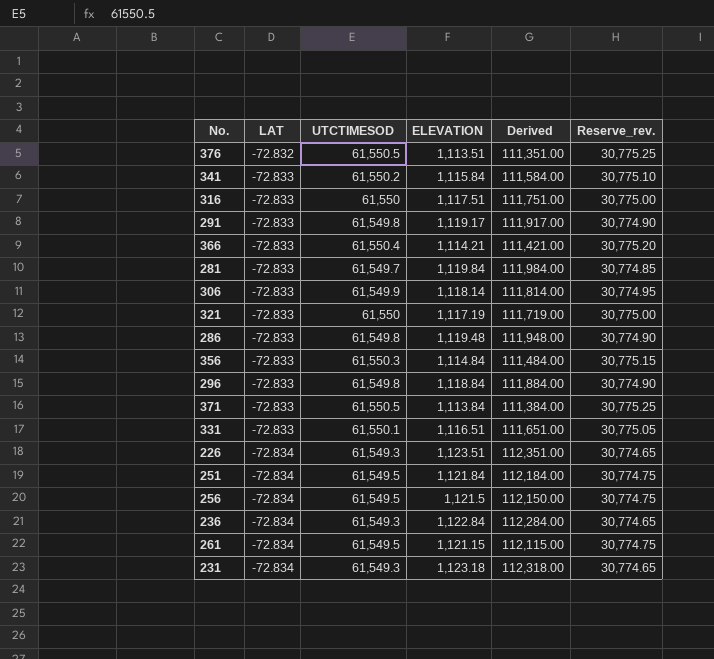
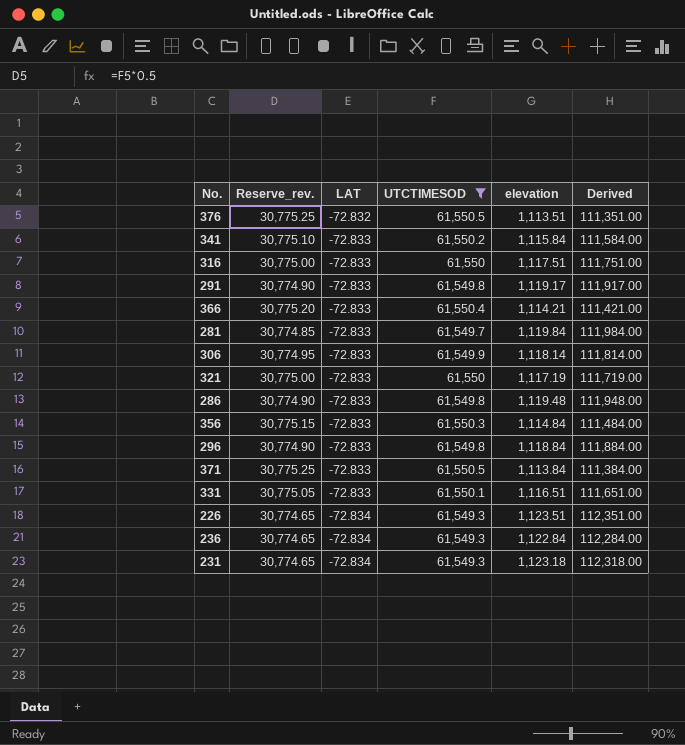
filter: none -> UTCTIMESOD != 61,549.5
column Reserve_rev. | position: 6 -> 2
column name: ELEVATION -> elevation

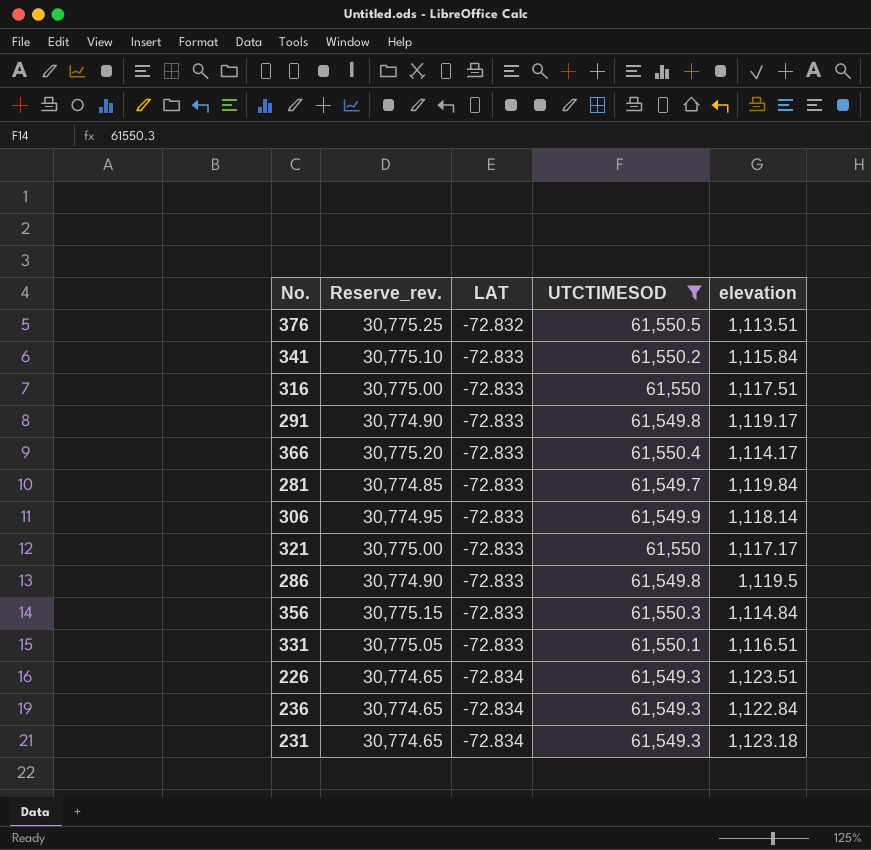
column Derived | formula: [elevation] * 100 -> none
row 296: 30,774.90 | -72.833 | 61,549.8 | 1,118.84 | 111,884.00 -> none
row 371: 30,775.25 | -72.833 | 61,550.5 | 1,113.84 | 111,384.00 -> none
366 | elevation: 1,114.21 -> 1,114.17
321 | elevation: 1,117.19 -> 1,117.17
286 | elevation: 1,119.48 -> 1,119.5

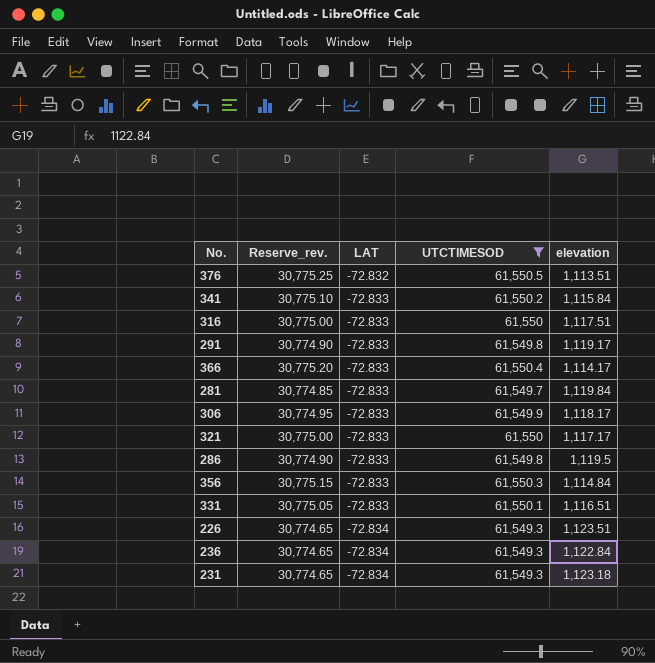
306 | elevation: 1,118.14 -> 1,118.17

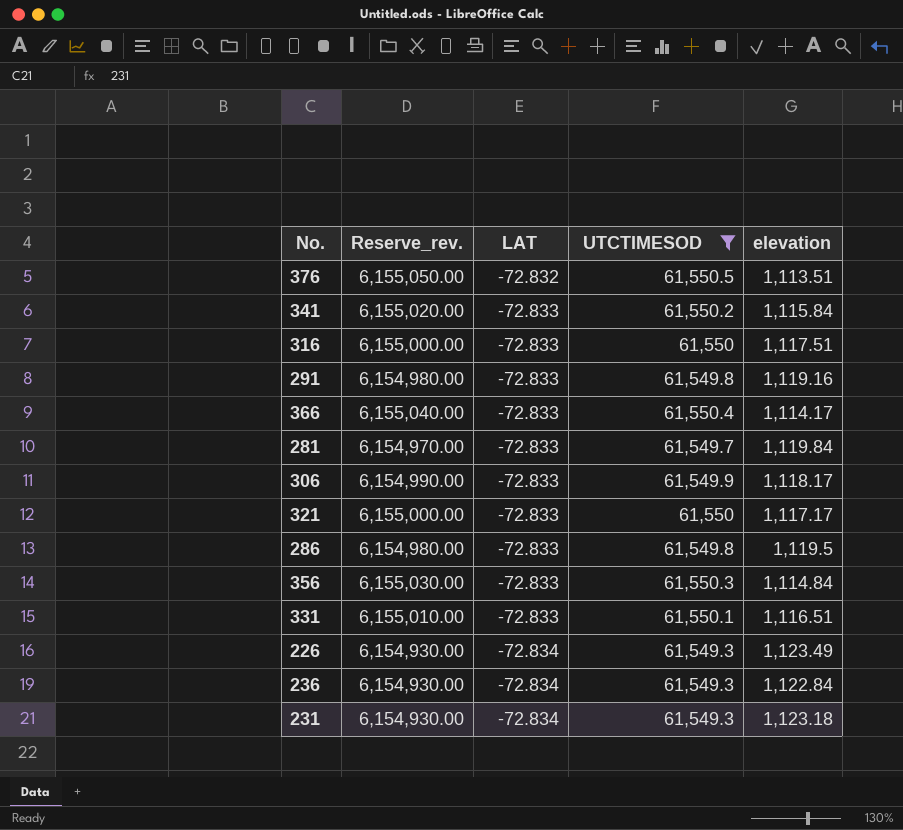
column Reserve_rev. | formula: [UTCTIMESOD] * 0.5 -> [UTCTIMESOD] * 100
291 | elevation: 1,119.17 -> 1,119.16
226 | elevation: 1,123.51 -> 1,123.49

